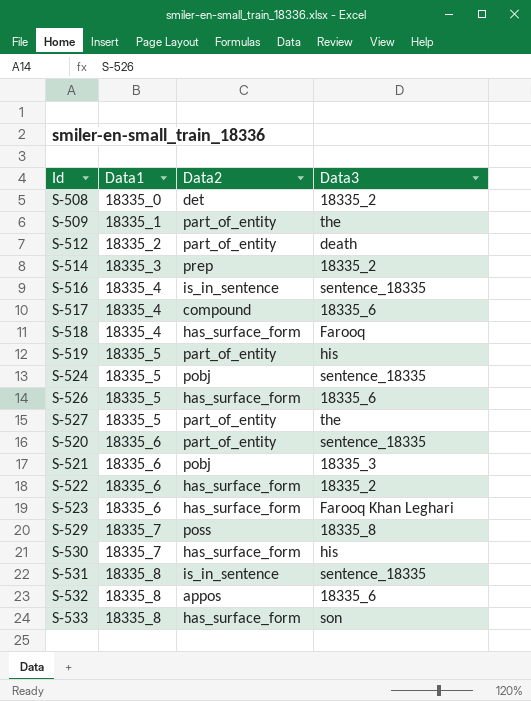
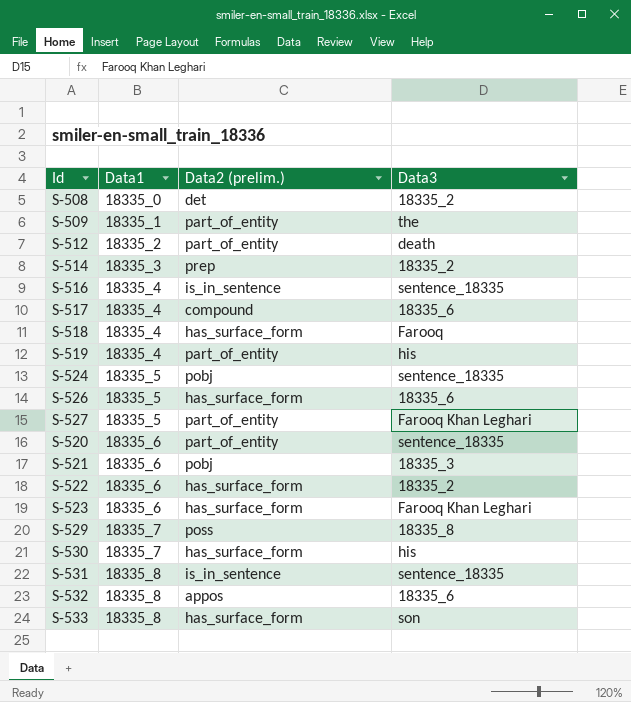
column name: Data2 -> Data2 (prelim.)
S-519 | Data1: 18335_5 -> 18335_4
S-527 | Data3: the -> Farooq Khan Leghari

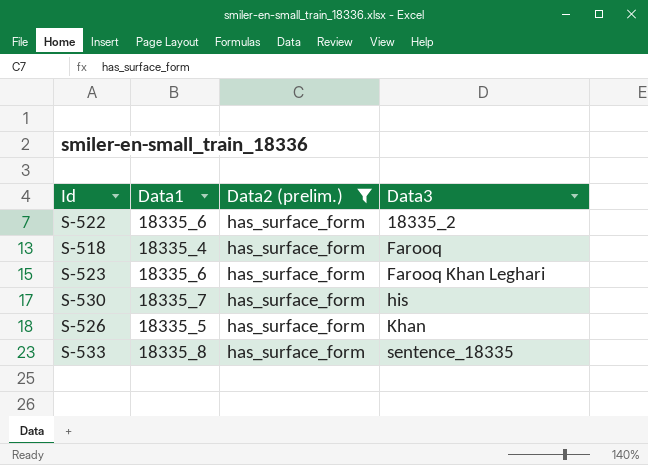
filter: none -> Data2 (prelim.) = has_surface_form
row order: Data1 ascending -> Data3 ascending
S-526 | Data3: 18335_6 -> Khan
S-533 | Data3: son -> sentence_18335

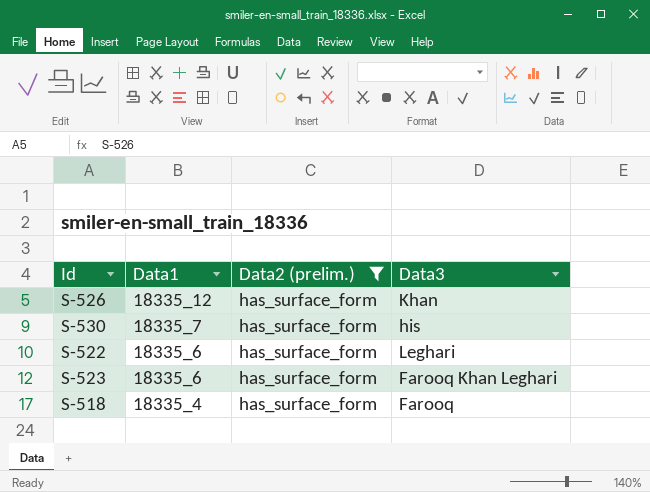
row order: Data3 ascending -> Data1 descending
row S-533: 18335_8 | has_surface_form | sentence_18335 -> none
S-526 | Data1: 18335_5 -> 18335_12
S-522 | Data3: 18335_2 -> Leghari

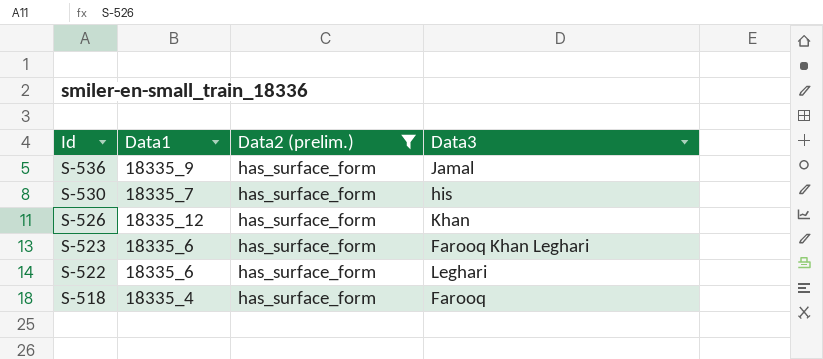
row order: Data1 descending -> Id descending
row S-536: none -> 18335_9 | has_surface_form | Jamal

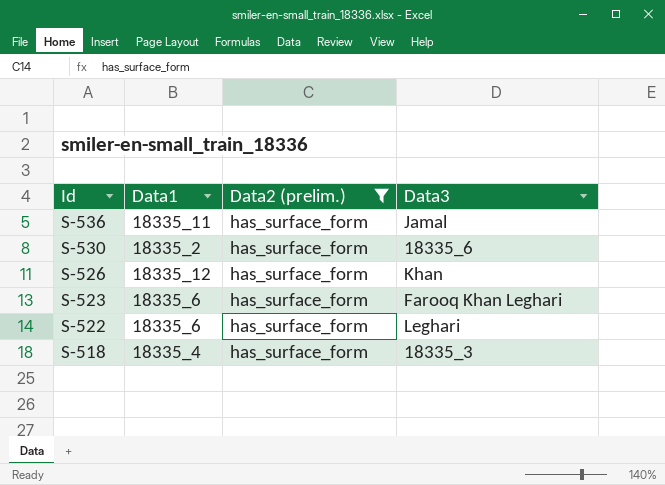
S-536 | Data1: 18335_9 -> 18335_11
S-530 | Data1: 18335_7 -> 18335_2
S-530 | Data3: his -> 18335_6
S-518 | Data3: Farooq -> 18335_3

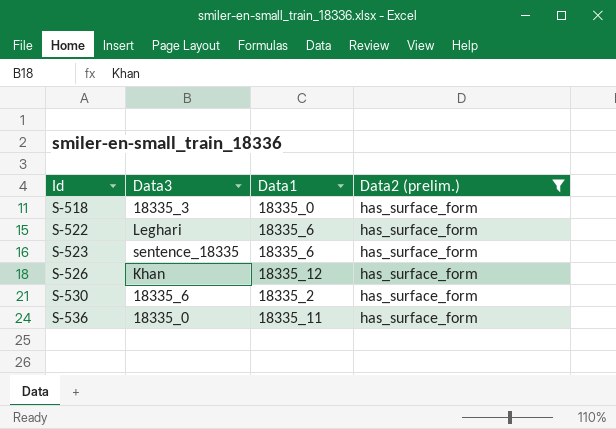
row order: Id descending -> Id ascending
column Data3 | position: 4 -> 2
S-518 | Data1: 18335_4 -> 18335_0
S-523 | Data3: Farooq Khan Leghari -> sentence_18335
S-536 | Data3: Jamal -> 18335_0

